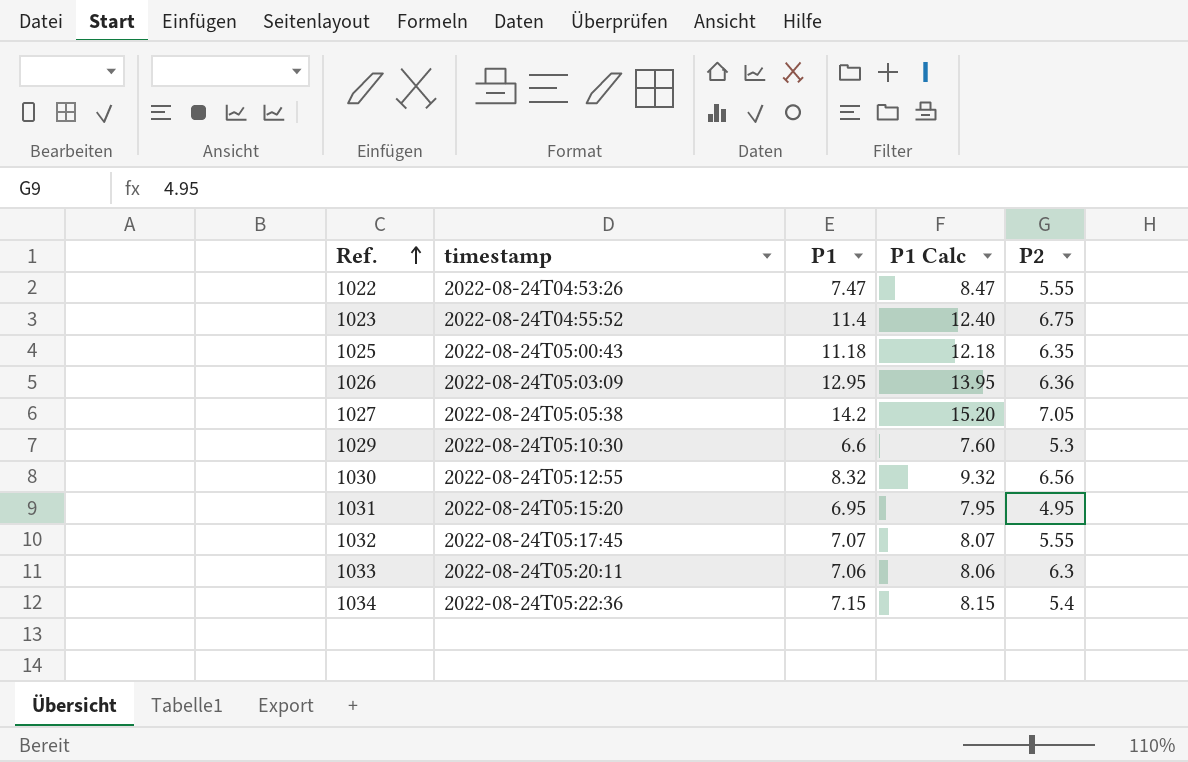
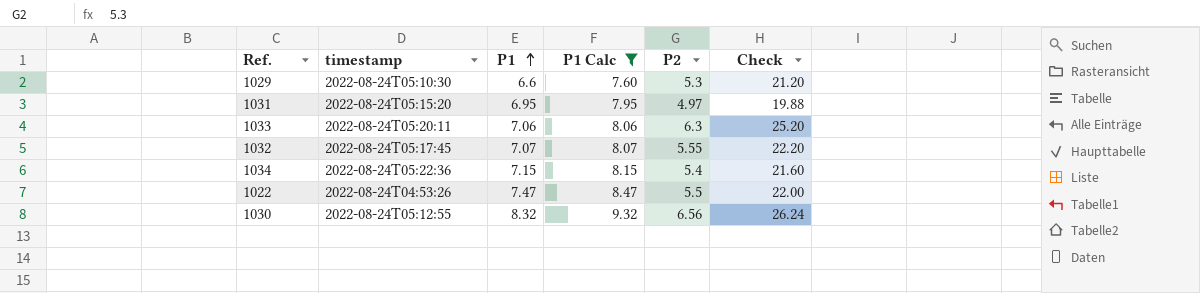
filter: none -> P1 Calc <= 9.32
row order: Ref. ascending -> P1 ascending
column Check | formula: none -> [P2] * 4
1031 | P2: 4.95 -> 4.97
1022 | P2: 5.55 -> 5.5

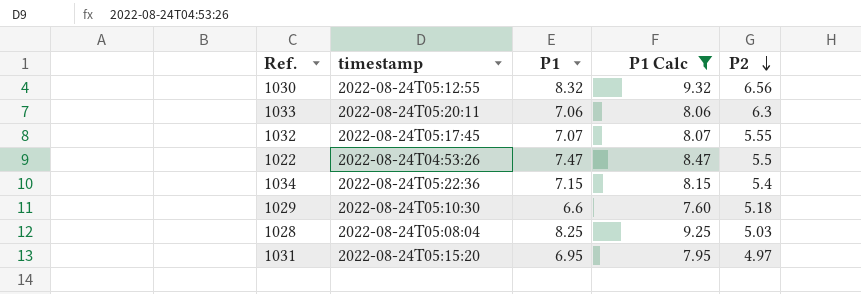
row order: P1 ascending -> P2 descending
column Check | formula: [P2] * 4 -> none
1029 | P2: 5.3 -> 5.18
row 1028: none -> 2022-08-24T05:08:04 | 8.25 | 9.25 | 5.03

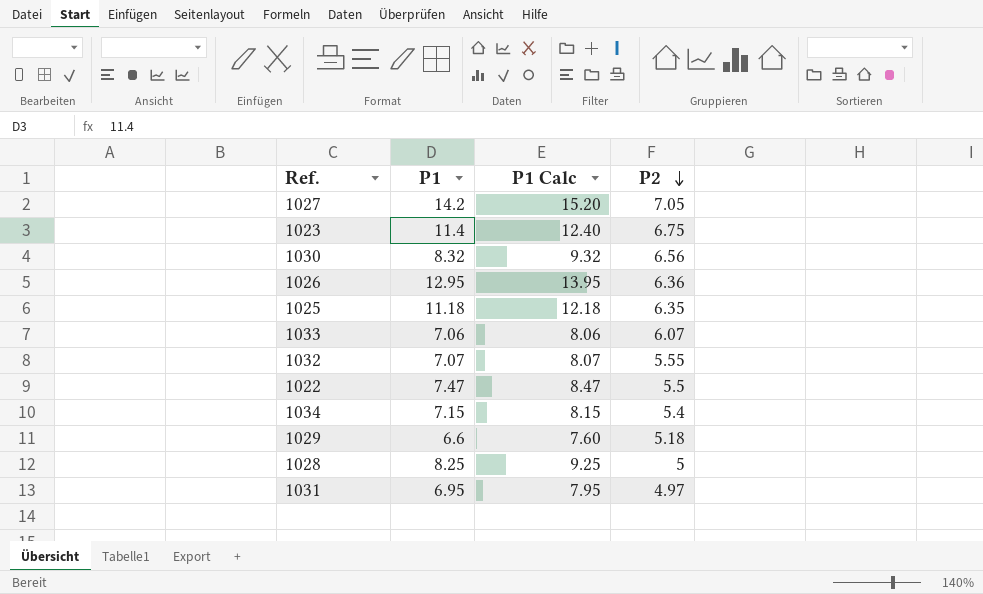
filter: P1 Calc <= 9.32 -> none
column timestamp | position: 2 -> none
1033 | P2: 6.3 -> 6.07
1028 | P2: 5.03 -> 5

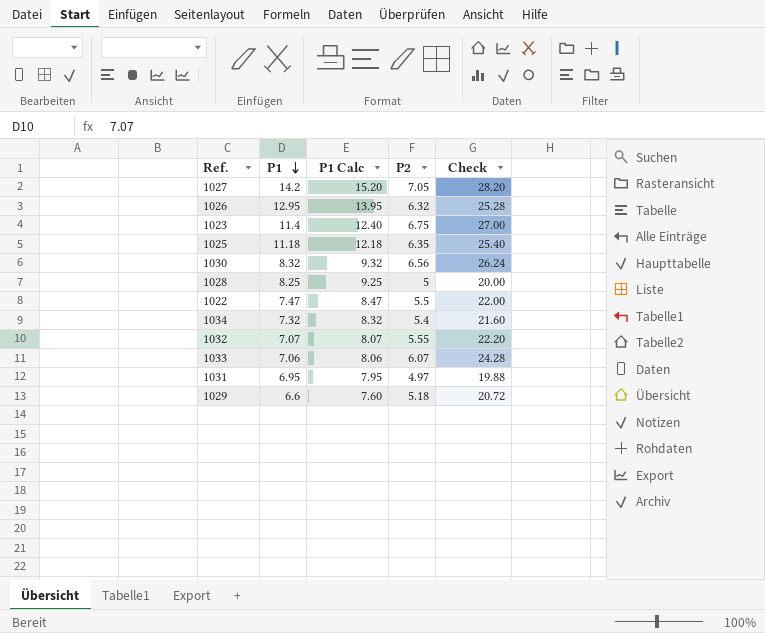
row order: P2 descending -> P1 descending
column Check | formula: none -> [P2] * 4
1026 | P2: 6.36 -> 6.32
1034 | P1: 7.15 -> 7.32
1034 | P1 Calc: 8.15 -> 8.32

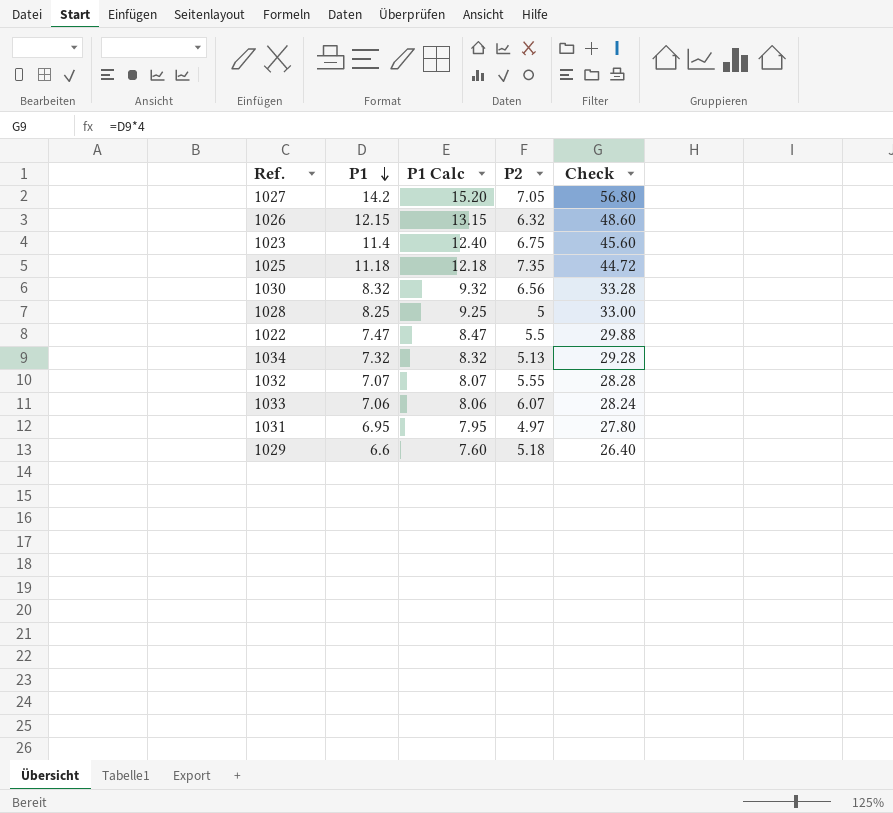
column Check | formula: [P2] * 4 -> [P1] * 4
1026 | P1: 12.95 -> 12.15
1026 | P1 Calc: 13.95 -> 13.15
1025 | P2: 6.35 -> 7.35
1034 | P2: 5.4 -> 5.13

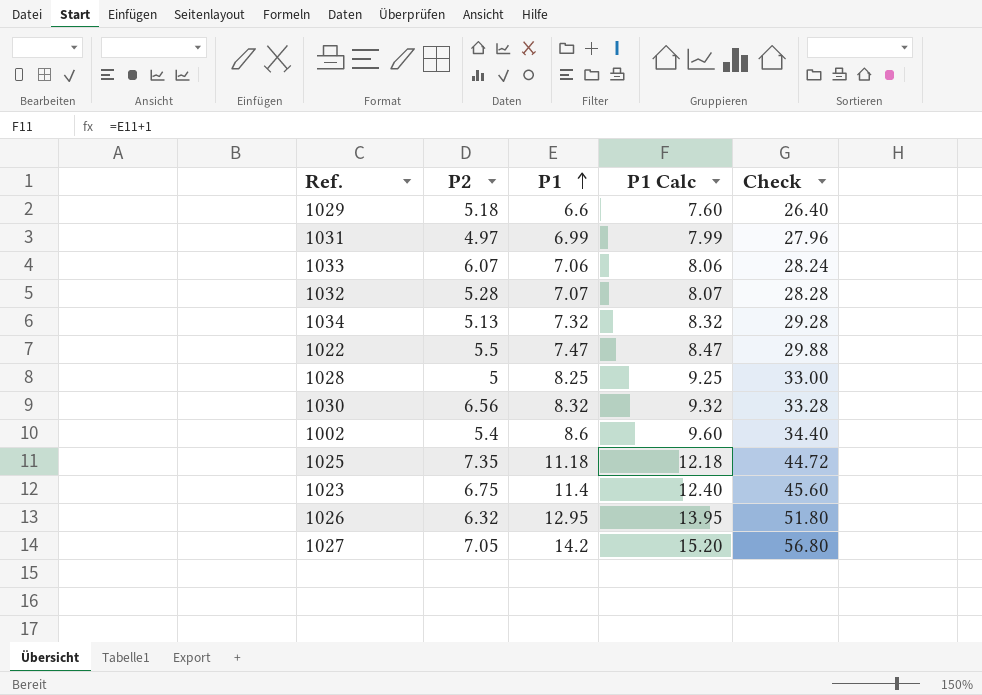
row order: P1 descending -> P1 ascending
column P2 | position: 4 -> 2
1031 | P1: 6.95 -> 6.99
1031 | P1 Calc: 7.95 -> 7.99
1031 | Check: 27.80 -> 27.96
1032 | P2: 5.55 -> 5.28
row 1002: none -> 5.4 | 8.6 | 9.60 | 34.40
1026 | P1: 12.15 -> 12.95
1026 | P1 Calc: 13.15 -> 13.95
1026 | Check: 48.60 -> 51.80

